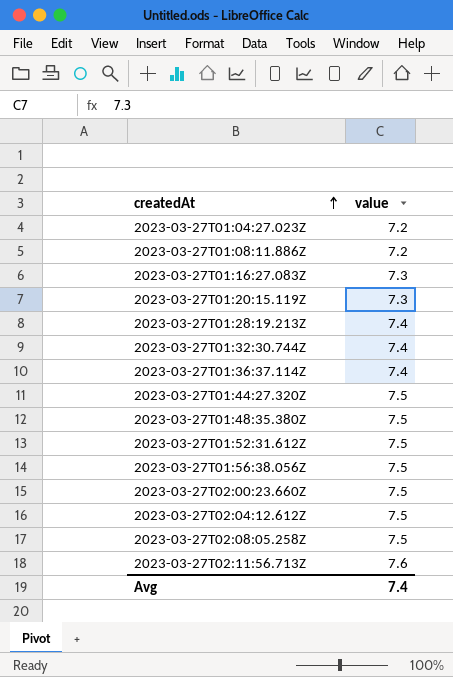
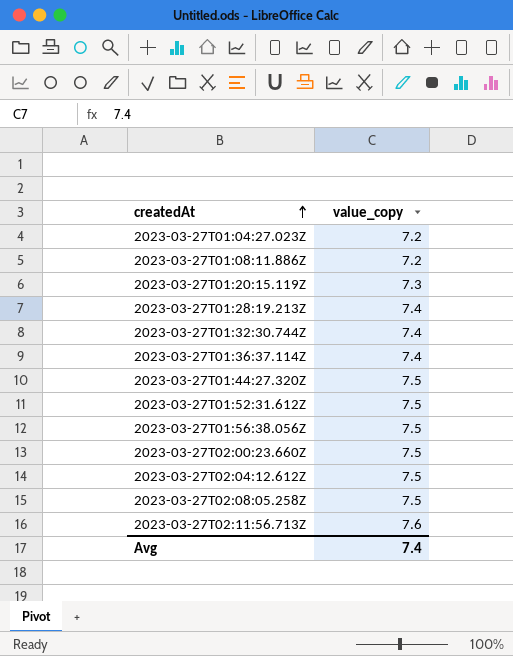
column name: value -> value_copy
row 2023-03-27T01:16:27.083Z: 7.3 -> none
row 2023-03-27T01:48:35.380Z: 7.5 -> none

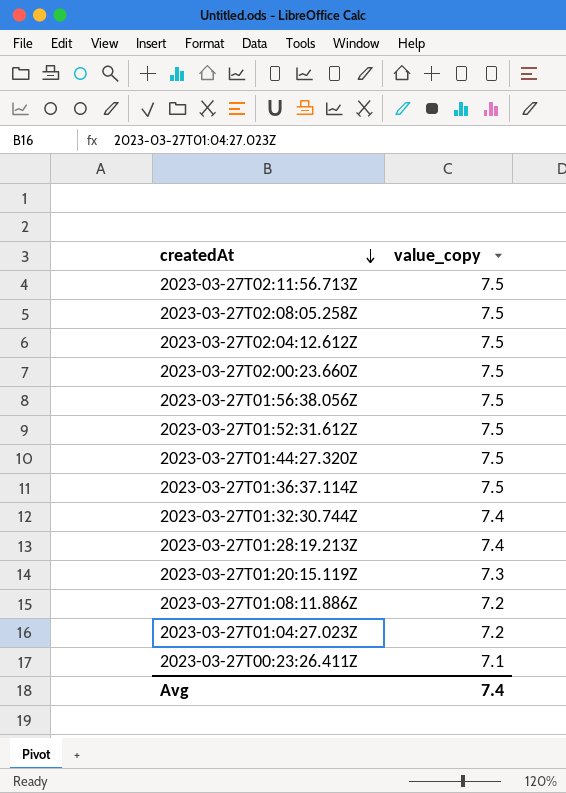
row order: createdAt ascending -> createdAt descending
2023-03-27T02:11:56.713Z | value_copy: 7.6 -> 7.5
2023-03-27T01:36:37.114Z | value_copy: 7.4 -> 7.5
row 2023-03-27T00:23:26.411Z: none -> 7.1

